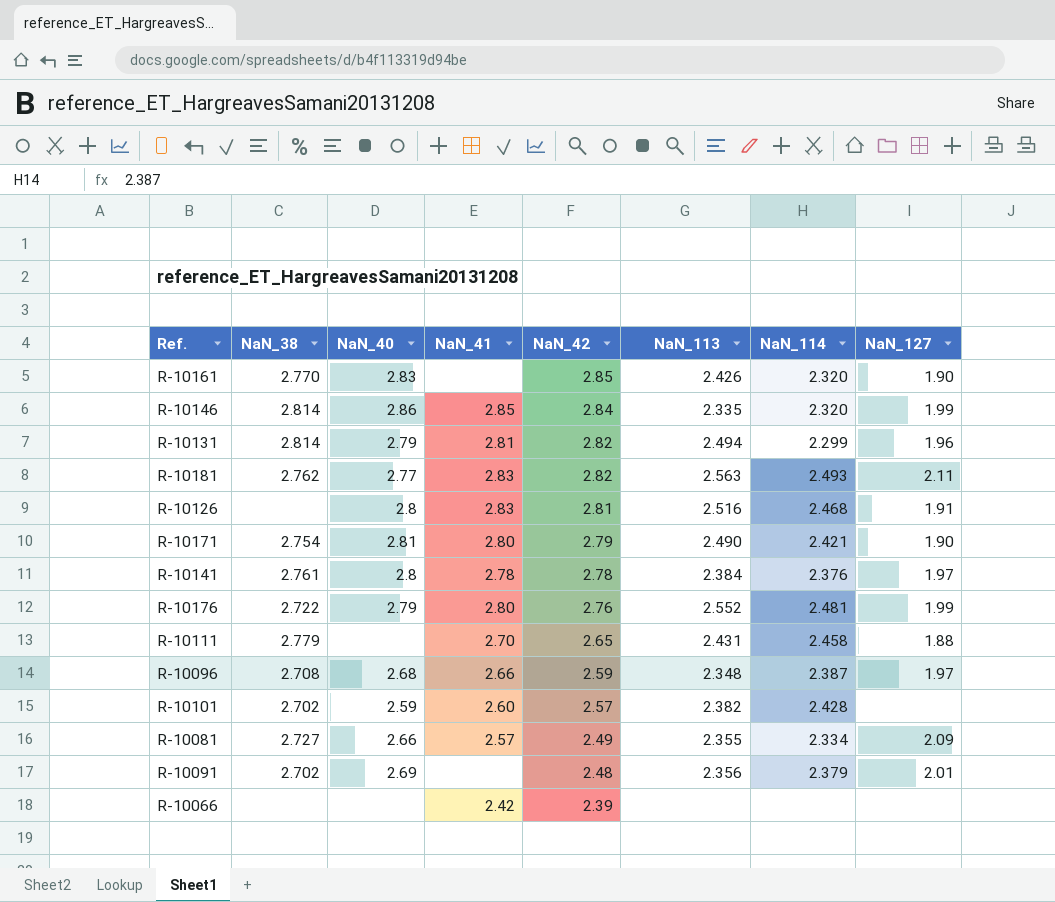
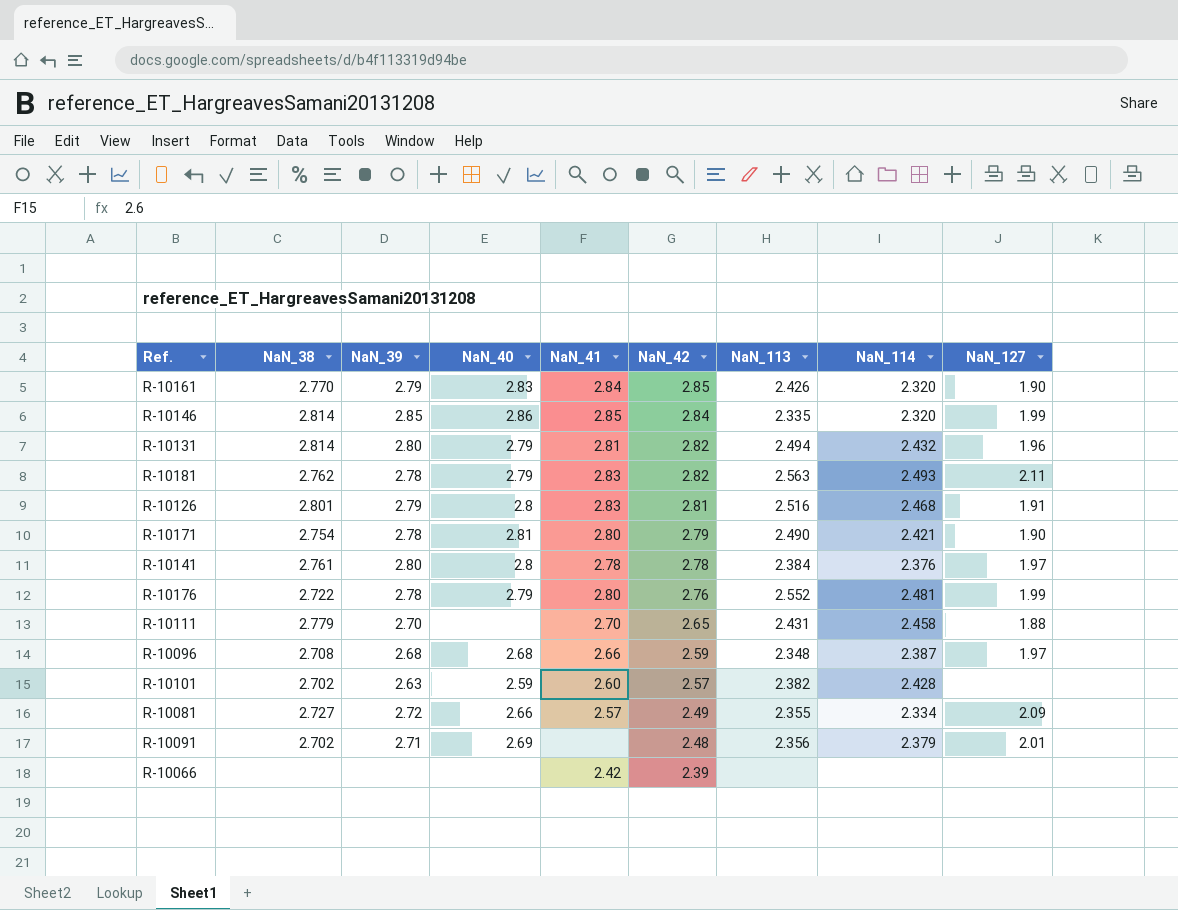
column NaN_39 | position: none -> 3
R-10161 | NaN_41: none -> 2.84
R-10131 | NaN_114: 2.299 -> 2.432
R-10181 | NaN_40: 2.77 -> 2.79
R-10126 | NaN_38: none -> 2.801

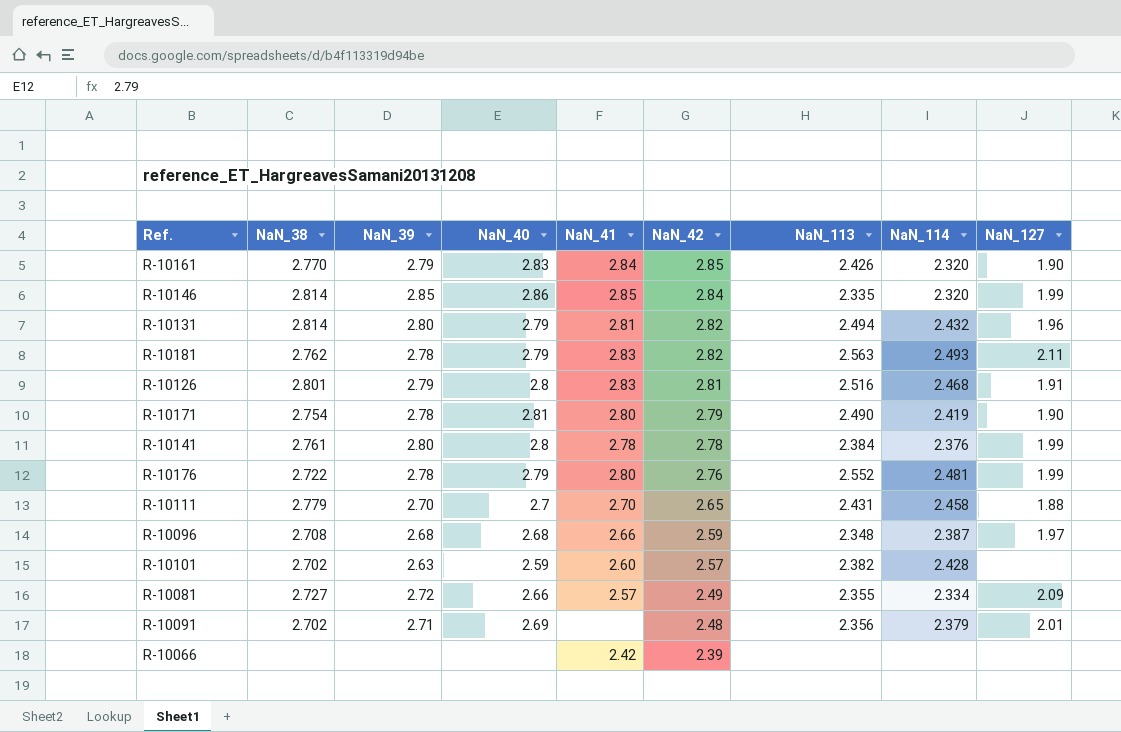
R-10171 | NaN_114: 2.421 -> 2.419
R-10141 | NaN_127: 1.97 -> 1.99
R-10111 | NaN_40: none -> 2.7

